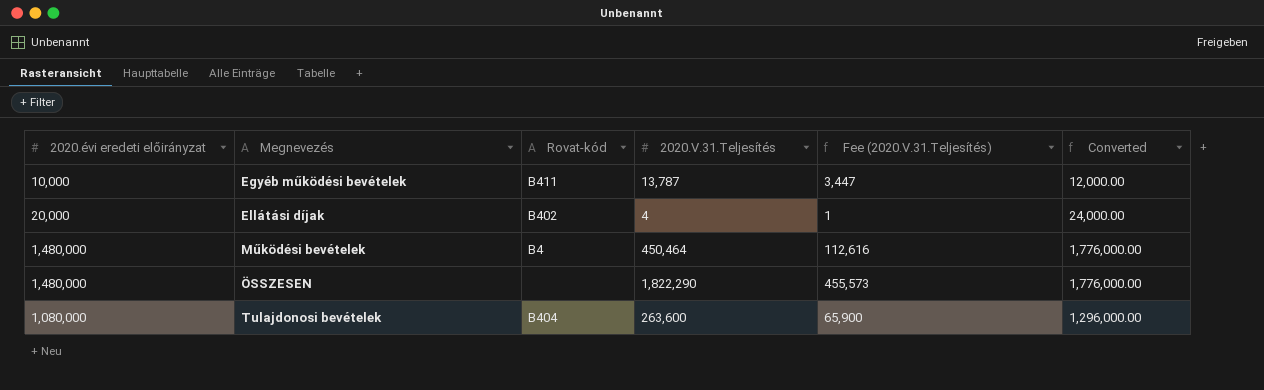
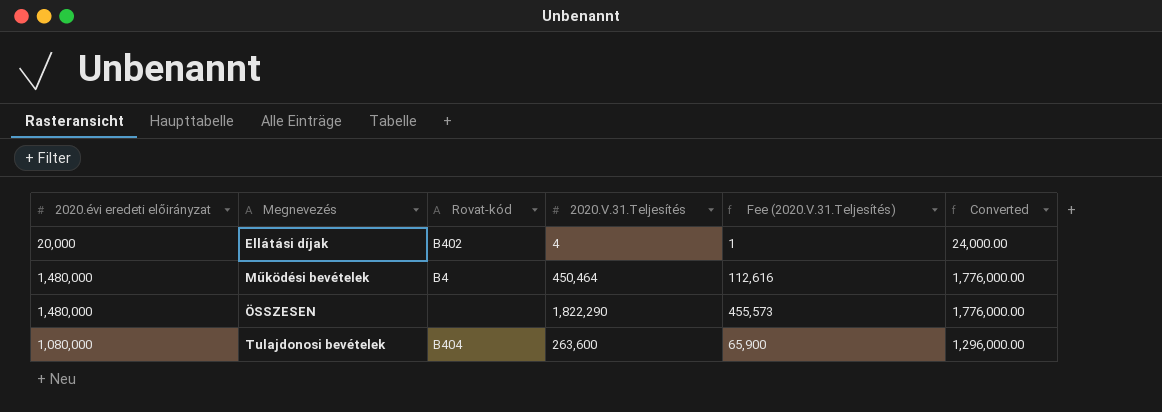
row Egyéb működési bevételek: 10,000 | B411 | 13,787 | 3,447 | 12,000.00 -> none

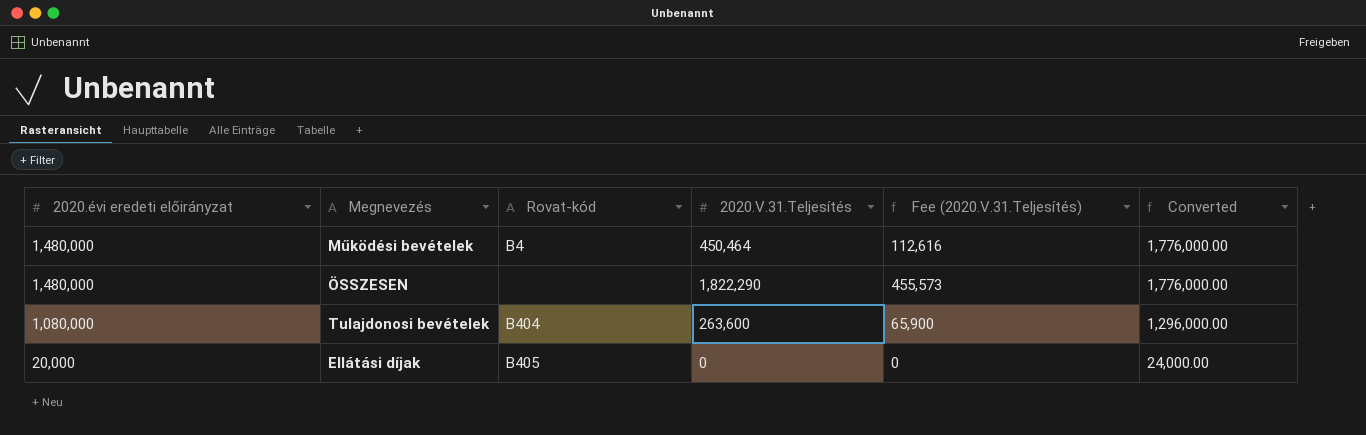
row order: Megnevezés ascending -> 2020.évi eredeti előirányzat descending
Ellátási díjak | Rovat-kód: B402 -> B405
Ellátási díjak | 2020.V.31.Teljesítés: 4 -> 0
Ellátási díjak | Fee (2020.V.31.Teljesítés): 1 -> 0

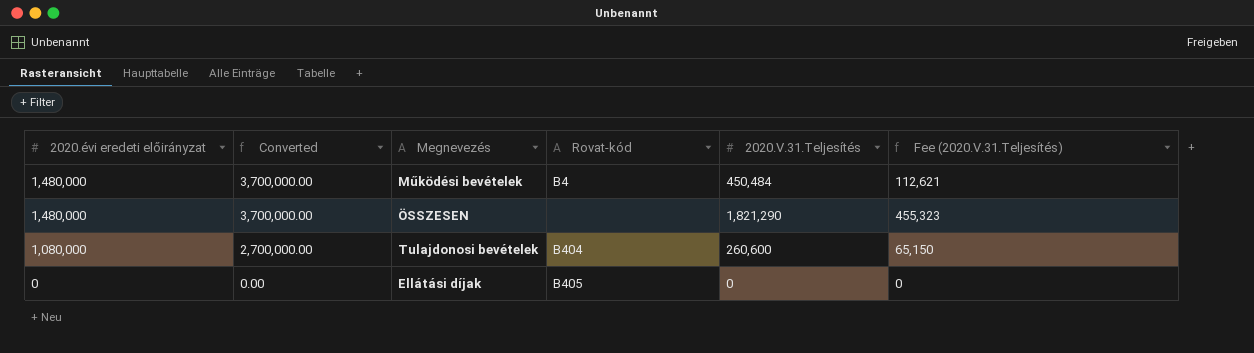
column Converted | formula: [2020.évi eredeti előirányzat] * 1.2 -> [2020.évi eredeti előirányzat] * 2.5
column Converted | position: 6 -> 2
Működési bevételek | 2020.V.31.Teljesítés: 450,464 -> 450,484
Működési bevételek | Fee (2020.V.31.Teljesítés): 112,616 -> 112,621
ÖSSZESEN | 2020.V.31.Teljesítés: 1,822,290 -> 1,821,290
ÖSSZESEN | Fee (2020.V.31.Teljesítés): 455,573 -> 455,323
Tulajdonosi bevételek | 2020.V.31.Teljesítés: 263,600 -> 260,600
Tulajdonosi bevételek | Fee (2020.V.31.Teljesítés): 65,900 -> 65,150
Ellátási díjak | 2020.évi eredeti előirányzat: 20,000 -> 0

